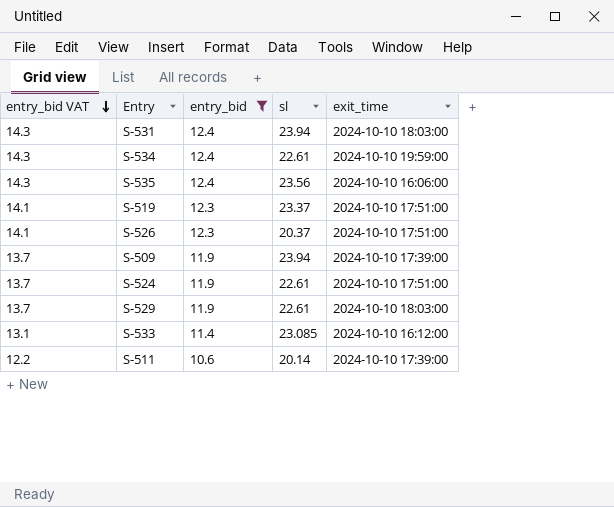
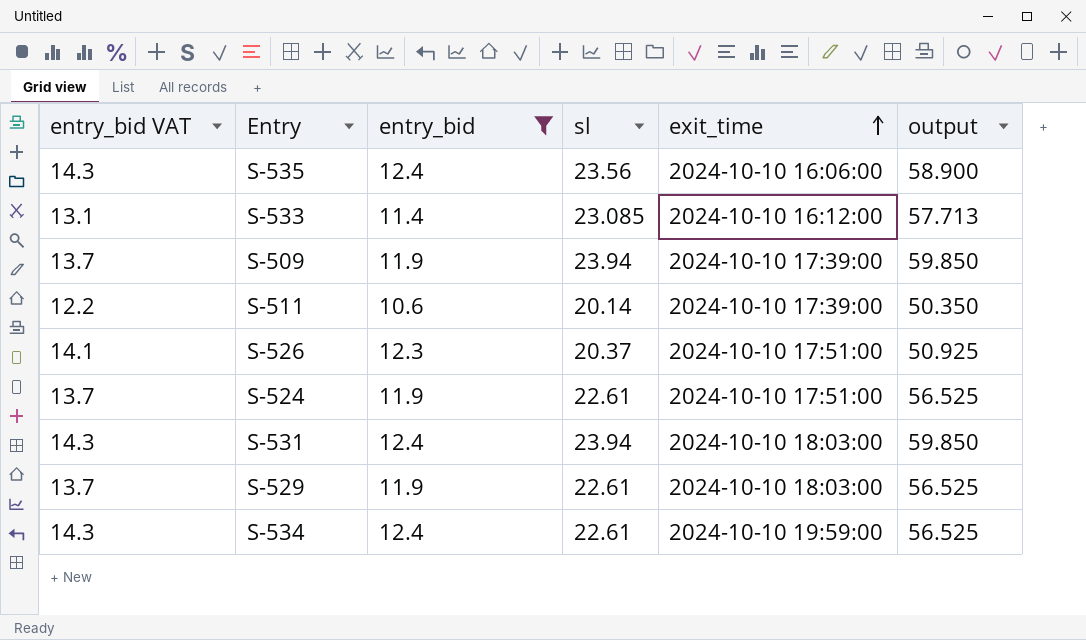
row order: entry_bid VAT descending -> exit_time ascending
column output | formula: none -> [sl] * 2.5
row S-519: 14.1 | 12.3 | 23.37 | 2024-10-10 17:51:00 -> none

